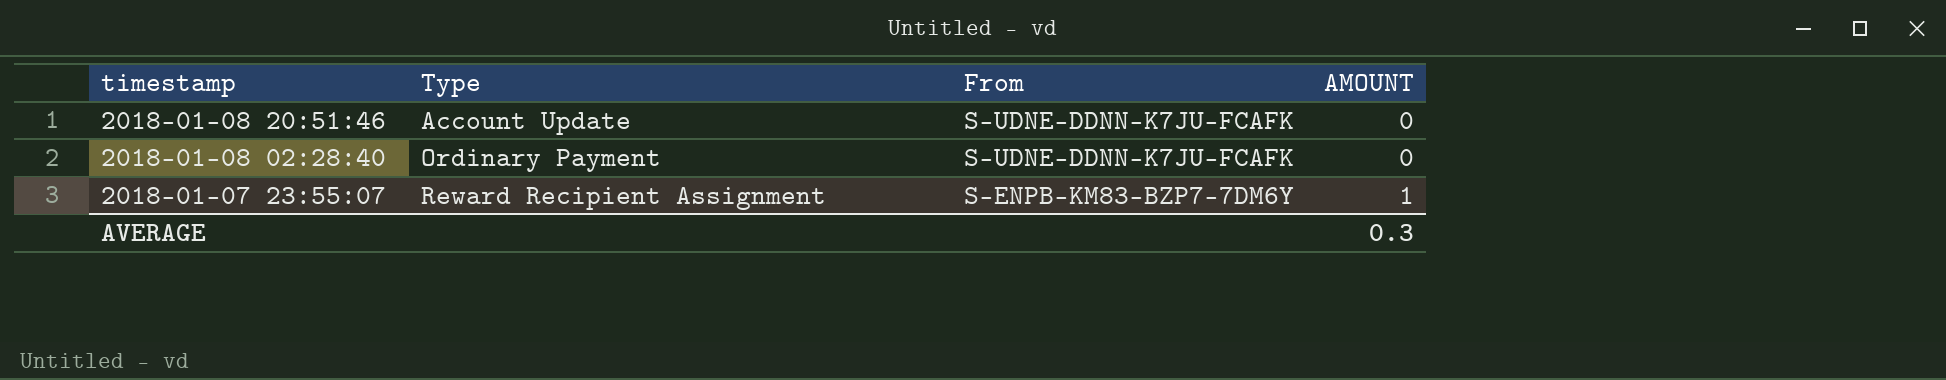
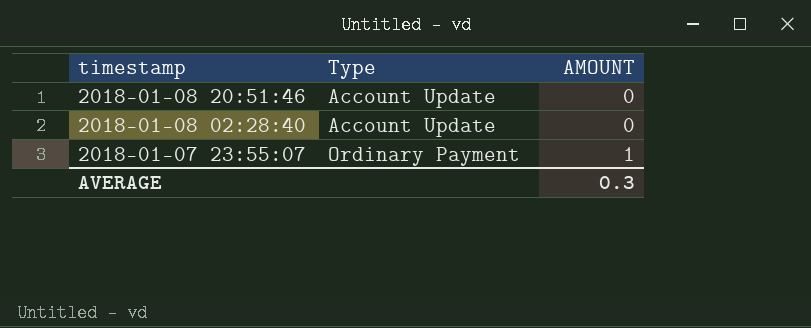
column From | position: 3 -> none
2018-01-08 02:28:40 | Type: Ordinary Payment -> Account Update
2018-01-07 23:55:07 | Type: Reward Recipient Assignment -> Ordinary Payment

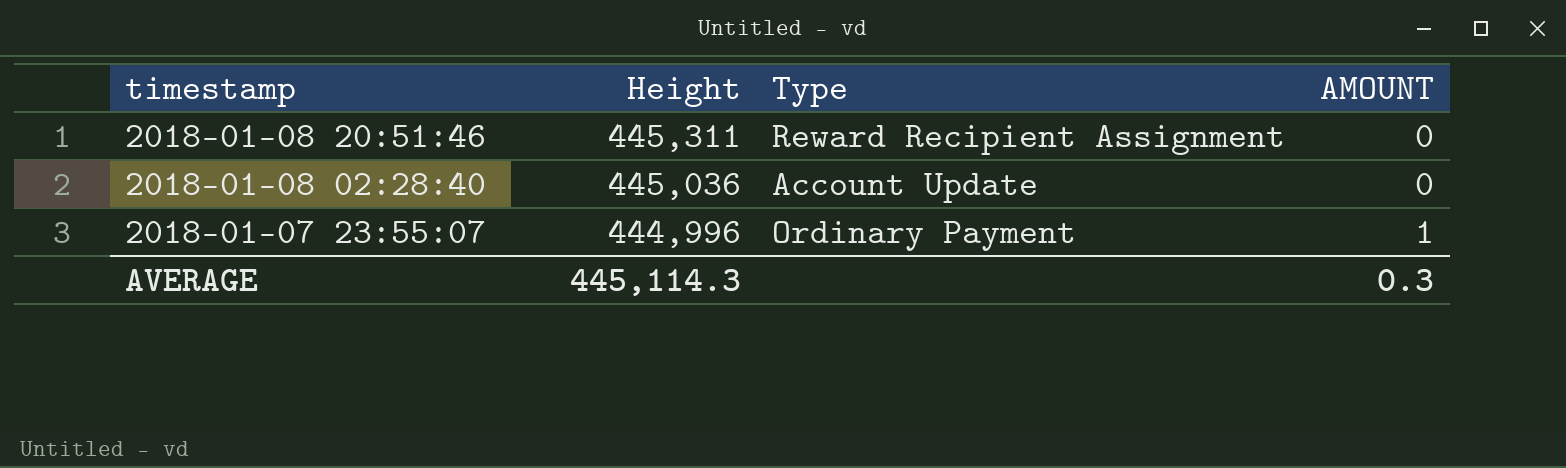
column Height | position: none -> 2
2018-01-08 20:51:46 | Type: Account Update -> Reward Recipient Assignment

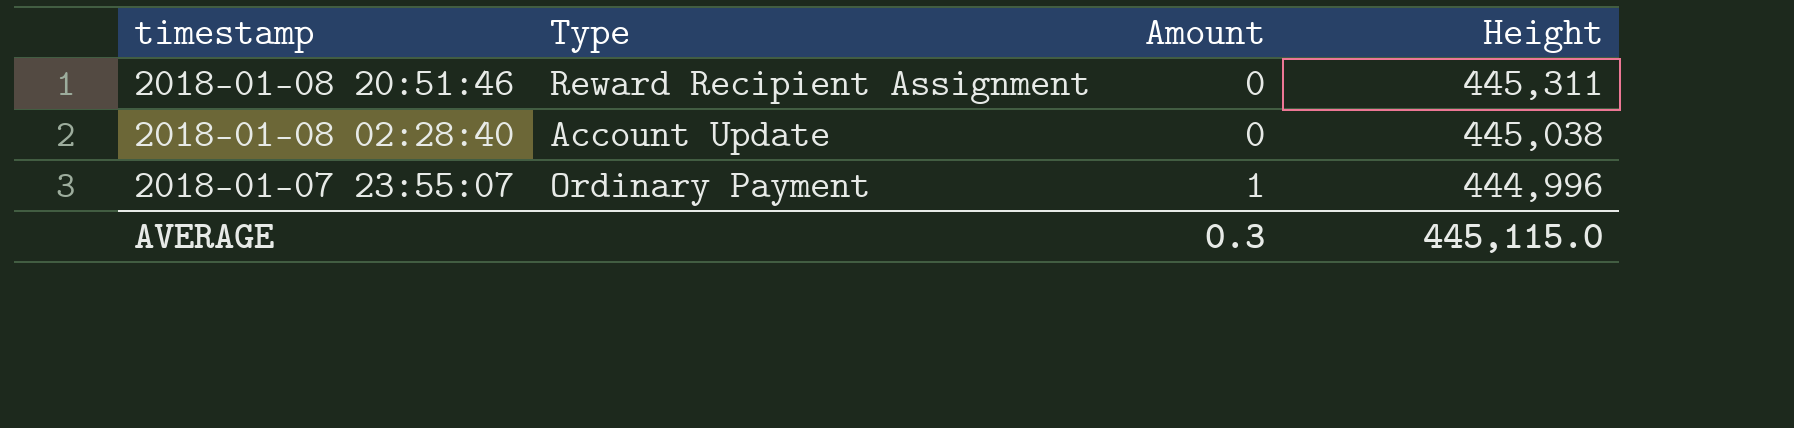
column name: AMOUNT -> Amount
column Height | position: 2 -> 4
2018-01-08 02:28:40 | Height: 445,036 -> 445,038
AVERAGE | Height: 445,114.3 -> 445,115.0

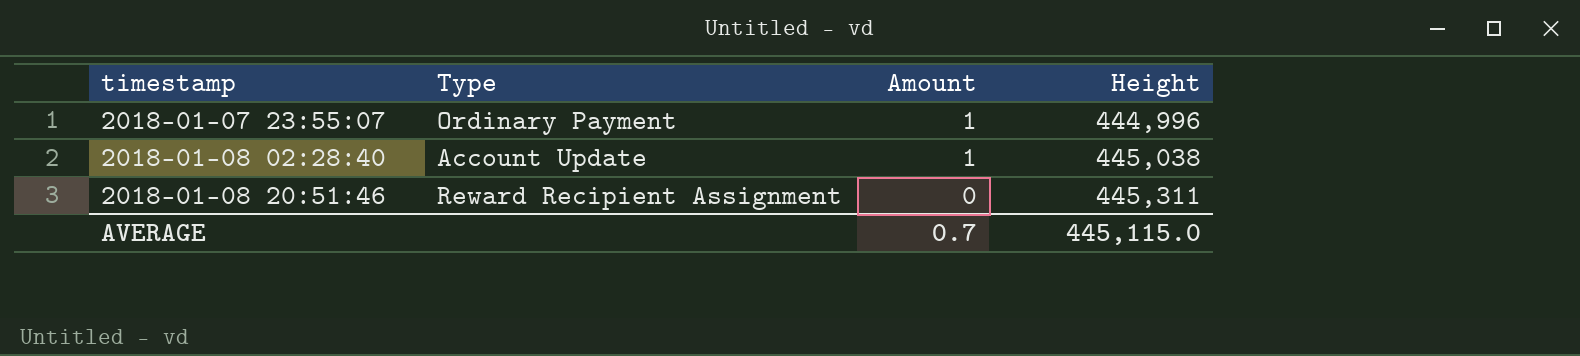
row order: timestamp descending -> timestamp ascending
2018-01-08 02:28:40 | Amount: 0 -> 1
AVERAGE | Amount: 0.3 -> 0.7

